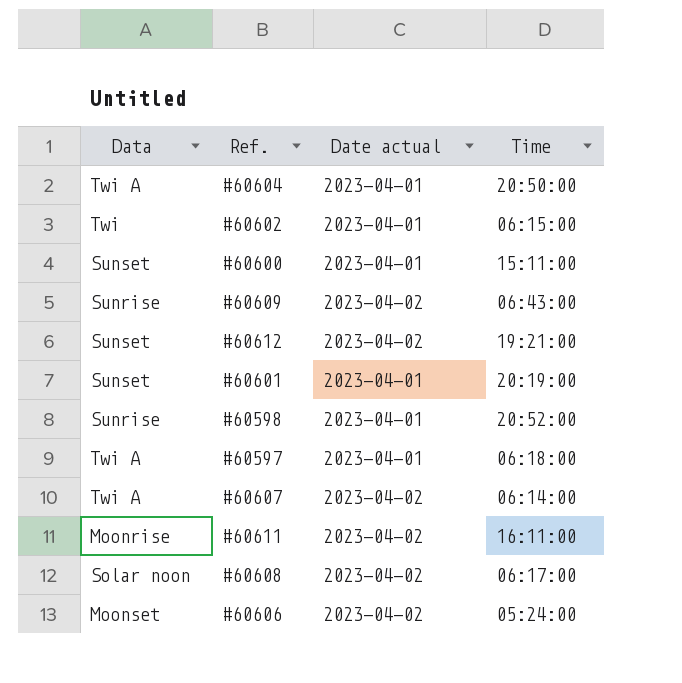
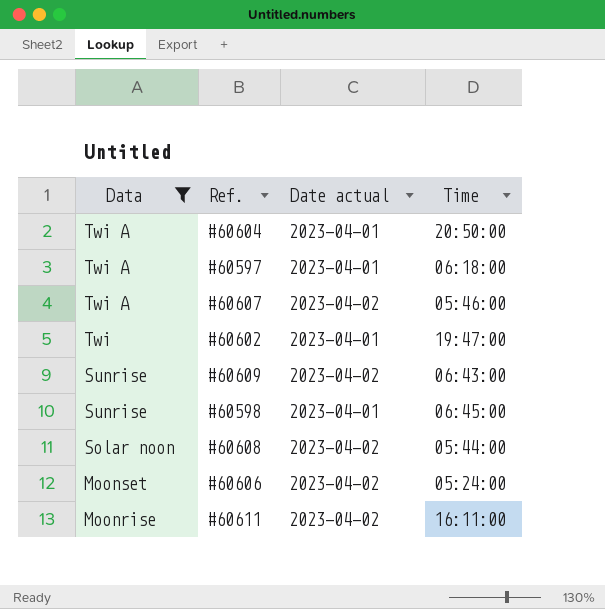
filter: none -> Data != Sunset
row order: none -> Data descending
#60607 | Time: 06:14:00 -> 05:46:00
#60602 | Time: 06:15:00 -> 19:47:00
#60598 | Time: 20:52:00 -> 06:45:00
#60608 | Time: 06:17:00 -> 05:44:00

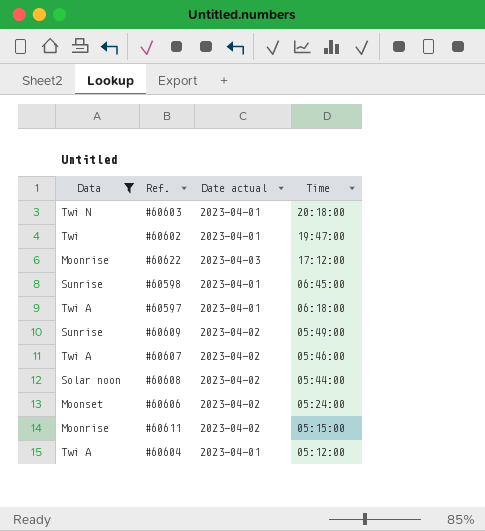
row order: Data descending -> Time descending
row #60603: none -> Twi N | 2023-04-01 | 20:18:00
row #60622: none -> Moonrise | 2023-04-03 | 17:12:00
#60609 | Time: 06:43:00 -> 05:49:00
#60611 | Time: 16:11:00 -> 05:15:00
#60604 | Time: 20:50:00 -> 05:12:00

